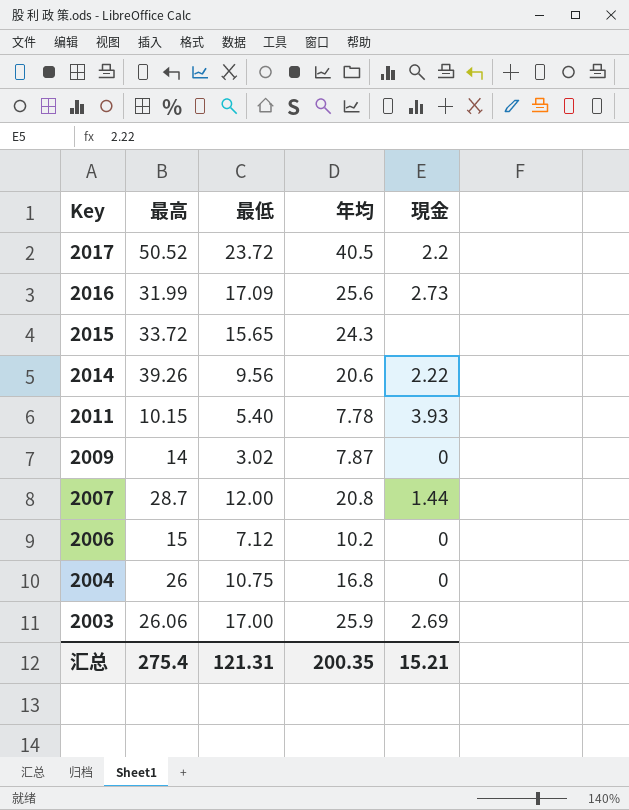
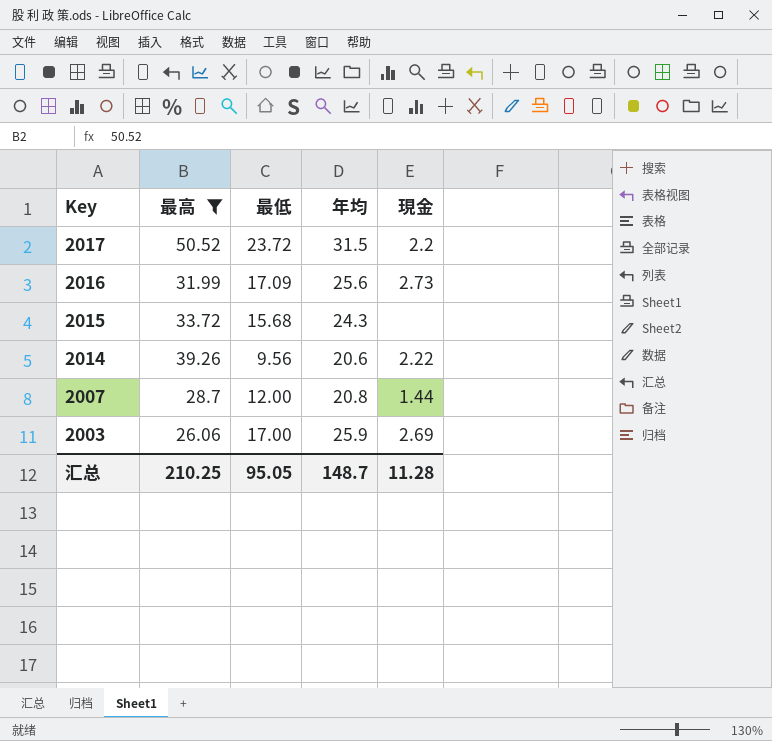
filter: none -> 最高 >= 26.06
2017 | 年均: 40.5 -> 31.5
2015 | 最低: 15.65 -> 15.68
汇总 | 最高: 275.4 -> 210.25
汇总 | 最低: 121.31 -> 95.05
汇总 | 年均: 200.35 -> 148.7
汇总 | 現金: 15.21 -> 11.28

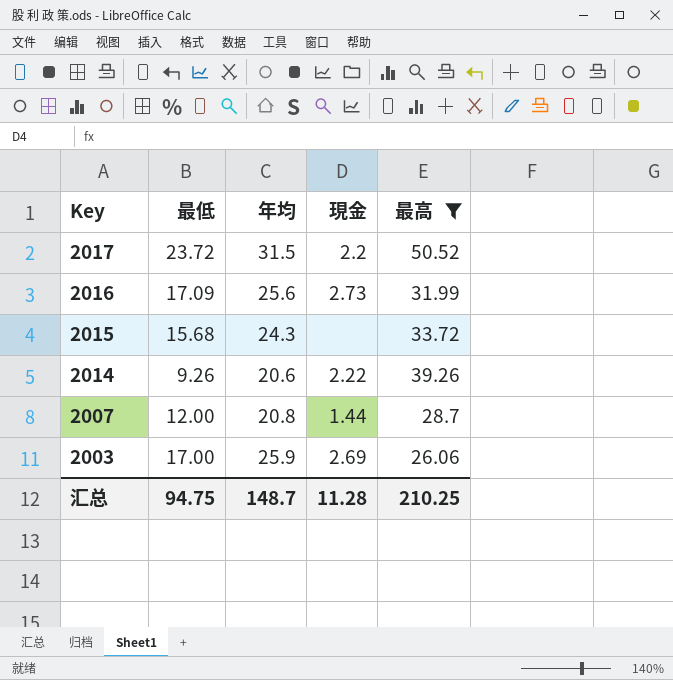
column 最高 | position: 2 -> 5
2014 | 最低: 9.56 -> 9.26
汇总 | 最低: 95.05 -> 94.75

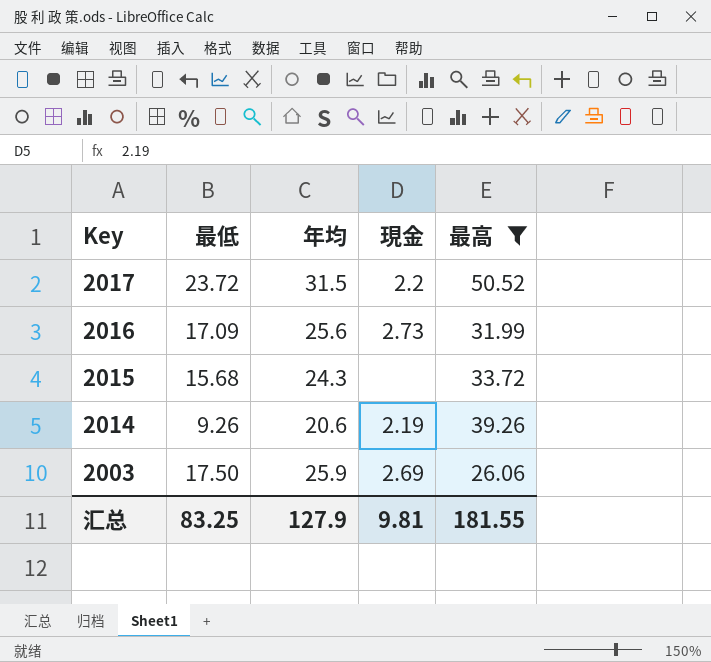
row 2007: 12.00 | 20.8 | 1.44 | 28.7 -> none
2014 | 現金: 2.22 -> 2.19
2003 | 最低: 17.00 -> 17.50
汇总 | 最低: 94.75 -> 83.25
汇总 | 年均: 148.7 -> 127.9
汇总 | 現金: 11.28 -> 9.81
汇总 | 最高: 210.25 -> 181.55

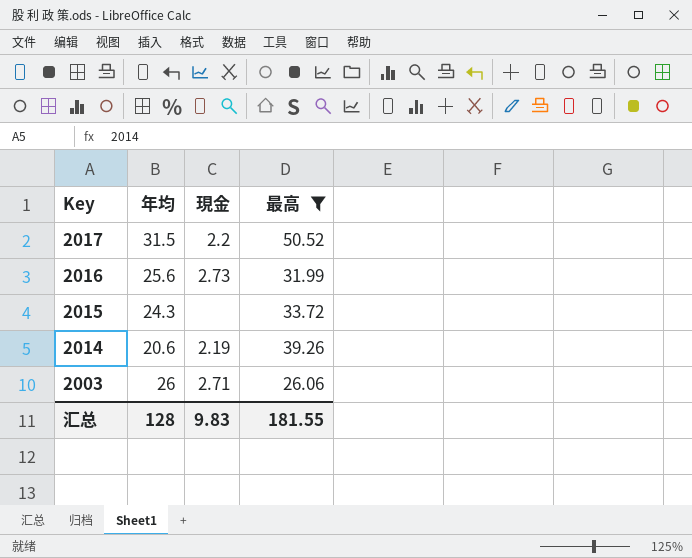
column 最低 | position: 2 -> none
2003 | 年均: 25.9 -> 26
2003 | 現金: 2.69 -> 2.71
汇总 | 年均: 127.9 -> 128
汇总 | 現金: 9.81 -> 9.83

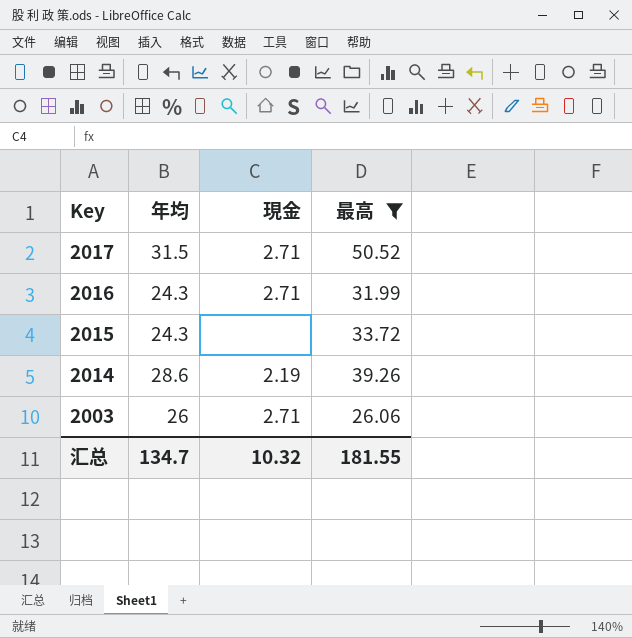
2017 | 現金: 2.2 -> 2.71
2016 | 年均: 25.6 -> 24.3
2016 | 現金: 2.73 -> 2.71
2014 | 年均: 20.6 -> 28.6
汇总 | 年均: 128 -> 134.7
汇总 | 現金: 9.83 -> 10.32

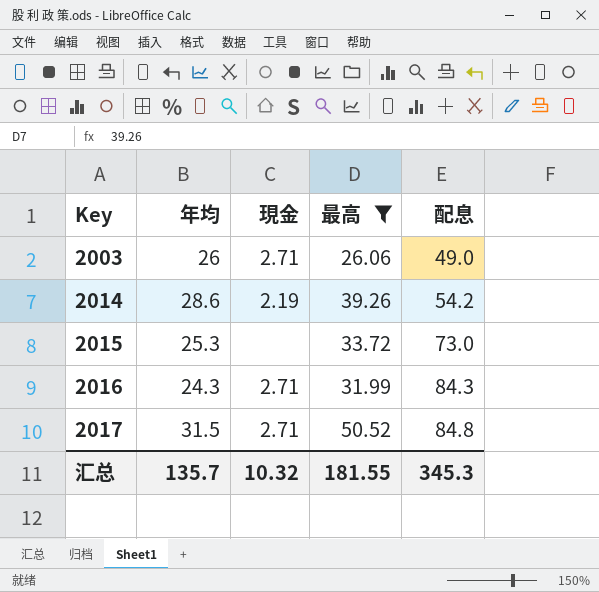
row order: Key descending -> Key ascending
column 配息 | position: none -> 5
2015 | 年均: 24.3 -> 25.3
汇总 | 年均: 134.7 -> 135.7

